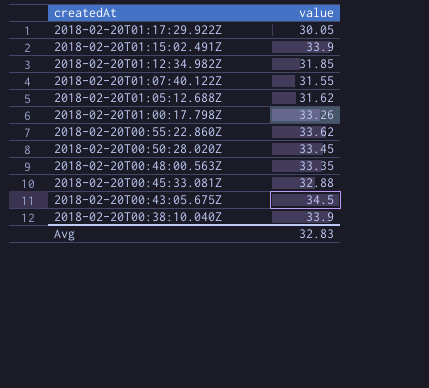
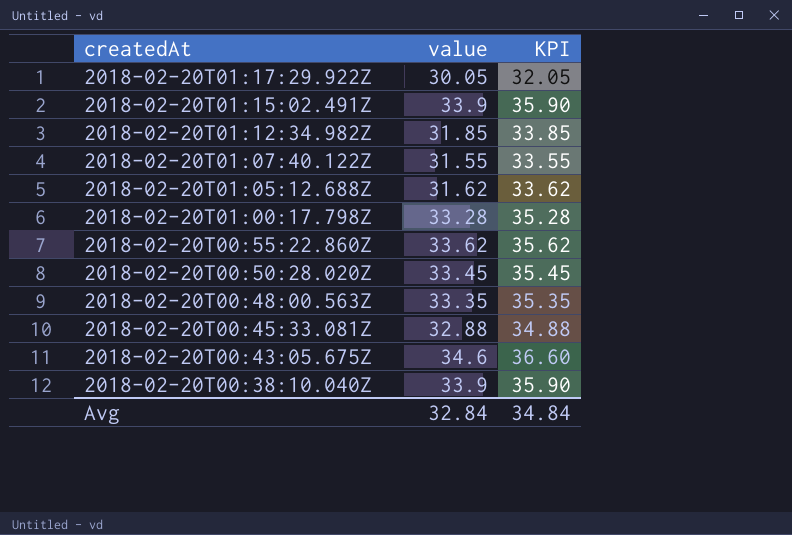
column KPI | formula: none -> [value] + 2
2018-02-20T01:00:17.798Z | value: 33.26 -> 33.28
2018-02-20T00:43:05.675Z | value: 34.5 -> 34.6
Avg | value: 32.83 -> 32.84

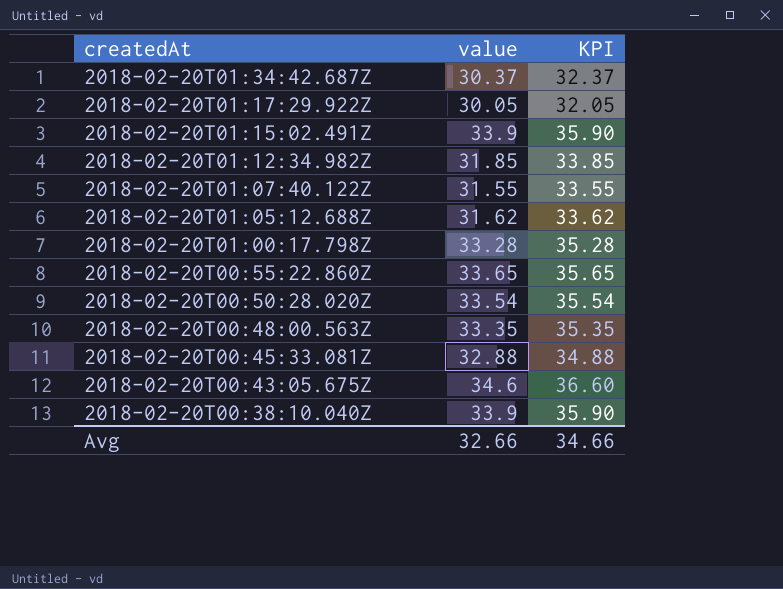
row 2018-02-20T01:34:42.687Z: none -> 30.37 | 32.37
2018-02-20T00:55:22.860Z | value: 33.62 -> 33.65
2018-02-20T00:55:22.860Z | KPI: 35.62 -> 35.65
2018-02-20T00:50:28.020Z | value: 33.45 -> 33.54
2018-02-20T00:50:28.020Z | KPI: 35.45 -> 35.54
Avg | value: 32.84 -> 32.66
Avg | KPI: 34.84 -> 34.66

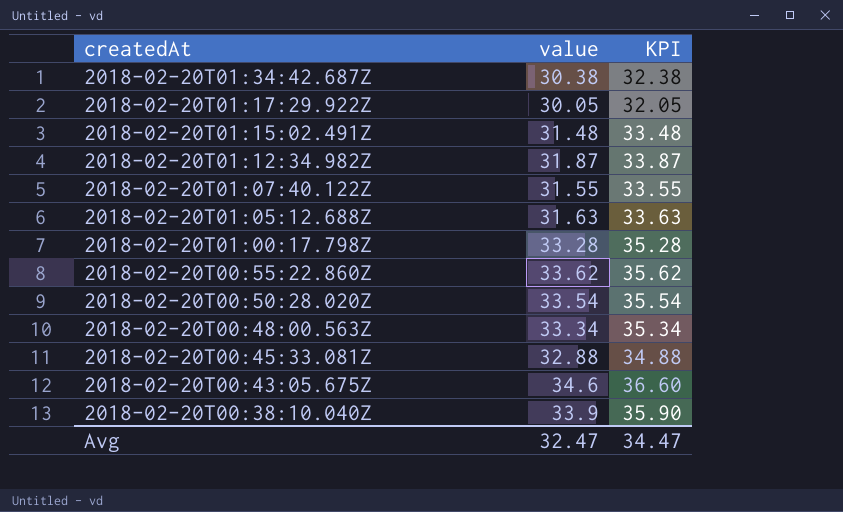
2018-02-20T01:34:42.687Z | value: 30.37 -> 30.38
2018-02-20T01:34:42.687Z | KPI: 32.37 -> 32.38
2018-02-20T01:15:02.491Z | value: 33.9 -> 31.48
2018-02-20T01:15:02.491Z | KPI: 35.90 -> 33.48
2018-02-20T01:12:34.982Z | value: 31.85 -> 31.87
2018-02-20T01:12:34.982Z | KPI: 33.85 -> 33.87
2018-02-20T01:05:12.688Z | value: 31.62 -> 31.63
2018-02-20T01:05:12.688Z | KPI: 33.62 -> 33.63
2018-02-20T00:55:22.860Z | value: 33.65 -> 33.62
2018-02-20T00:55:22.860Z | KPI: 35.65 -> 35.62
2018-02-20T00:48:00.563Z | value: 33.35 -> 33.34
2018-02-20T00:48:00.563Z | KPI: 35.35 -> 35.34
Avg | value: 32.66 -> 32.47
Avg | KPI: 34.66 -> 34.47

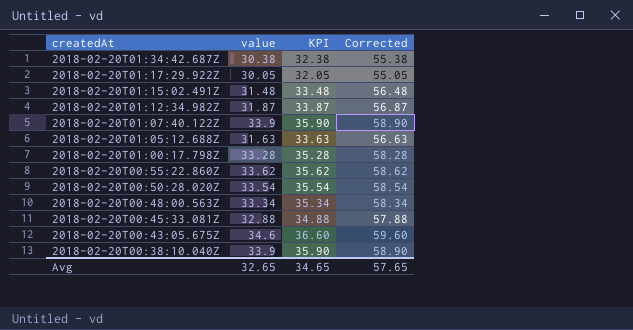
column Corrected | formula: none -> [value] + 25
2018-02-20T01:07:40.122Z | value: 31.55 -> 33.9
2018-02-20T01:07:40.122Z | KPI: 33.55 -> 35.90
Avg | value: 32.47 -> 32.65
Avg | KPI: 34.47 -> 34.65

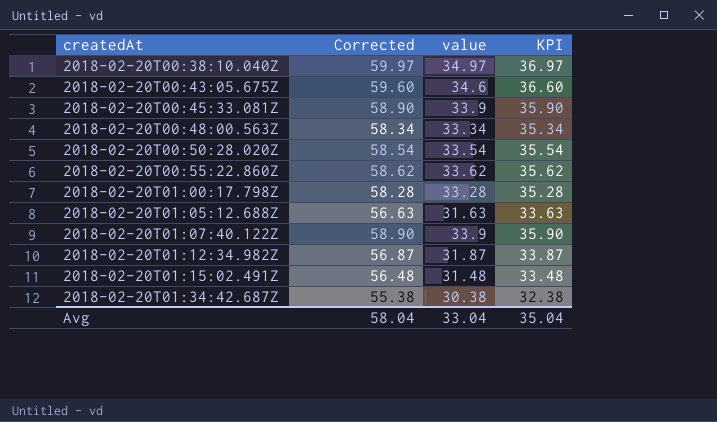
row order: createdAt descending -> createdAt ascending
column Corrected | position: 4 -> 2
row 2018-02-20T01:17:29.922Z: 30.05 | 32.05 | 55.05 -> none
2018-02-20T00:38:10.040Z | Corrected: 58.90 -> 59.97
2018-02-20T00:38:10.040Z | value: 33.9 -> 34.97
2018-02-20T00:38:10.040Z | KPI: 35.90 -> 36.97
2018-02-20T00:45:33.081Z | Corrected: 57.88 -> 58.90
2018-02-20T00:45:33.081Z | value: 32.88 -> 33.9
2018-02-20T00:45:33.081Z | KPI: 34.88 -> 35.90
Avg | Corrected: 57.65 -> 58.04
Avg | value: 32.65 -> 33.04
Avg | KPI: 34.65 -> 35.04

